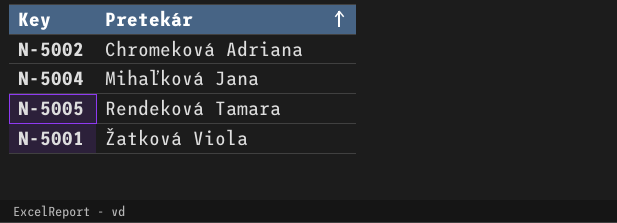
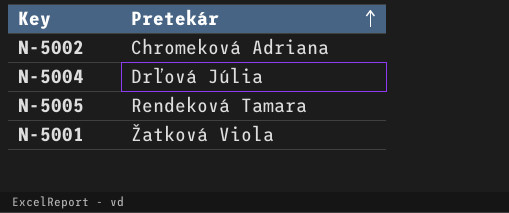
N-5004 | Pretekár: Mihaľková Jana -> Drľová Júlia

